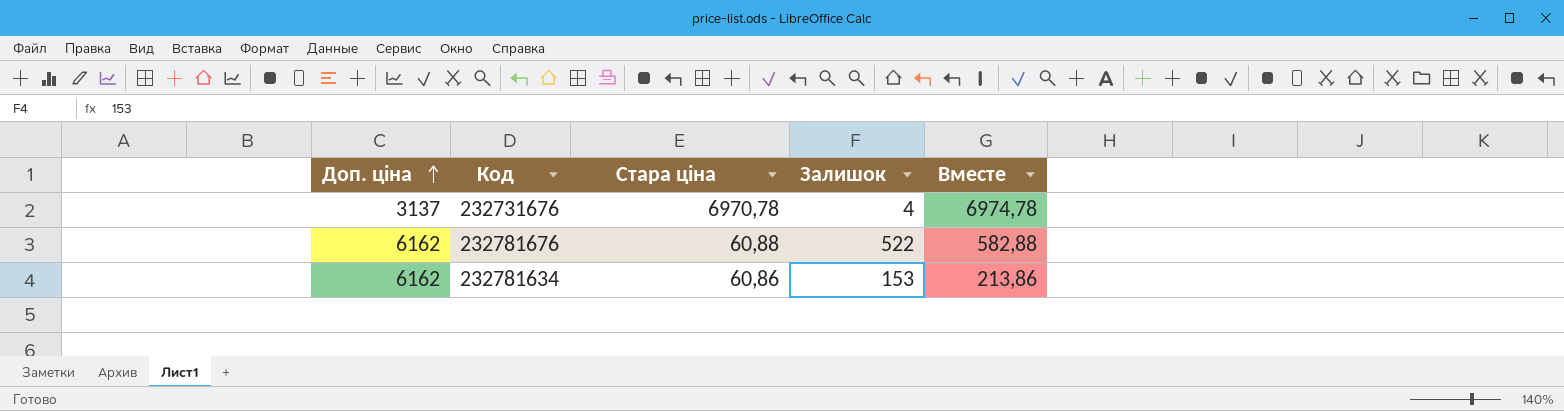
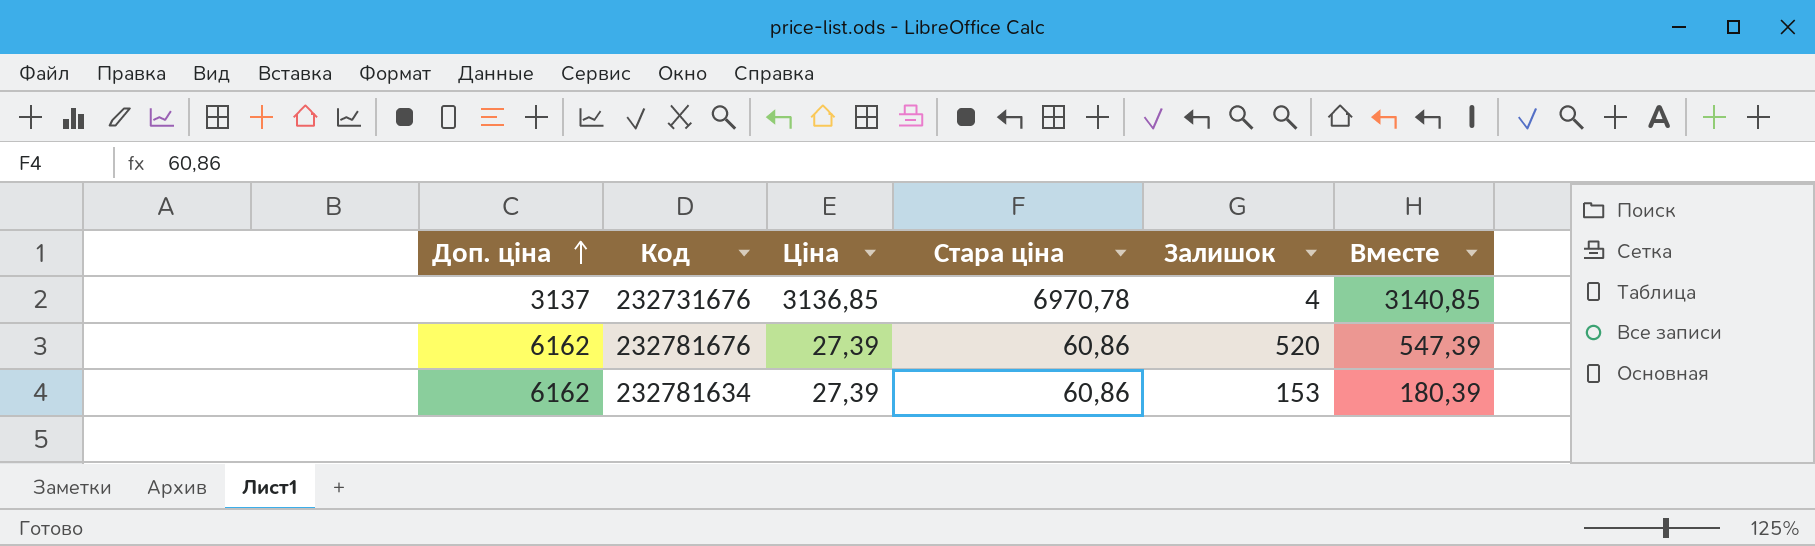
column Ціна | position: none -> 3
column Вместе | formula: [Стара ціна] + [Залишок] -> [Ціна] + [Залишок]
232781676 | Стара ціна: 60,88 -> 60,86
232781676 | Залишок: 522 -> 520

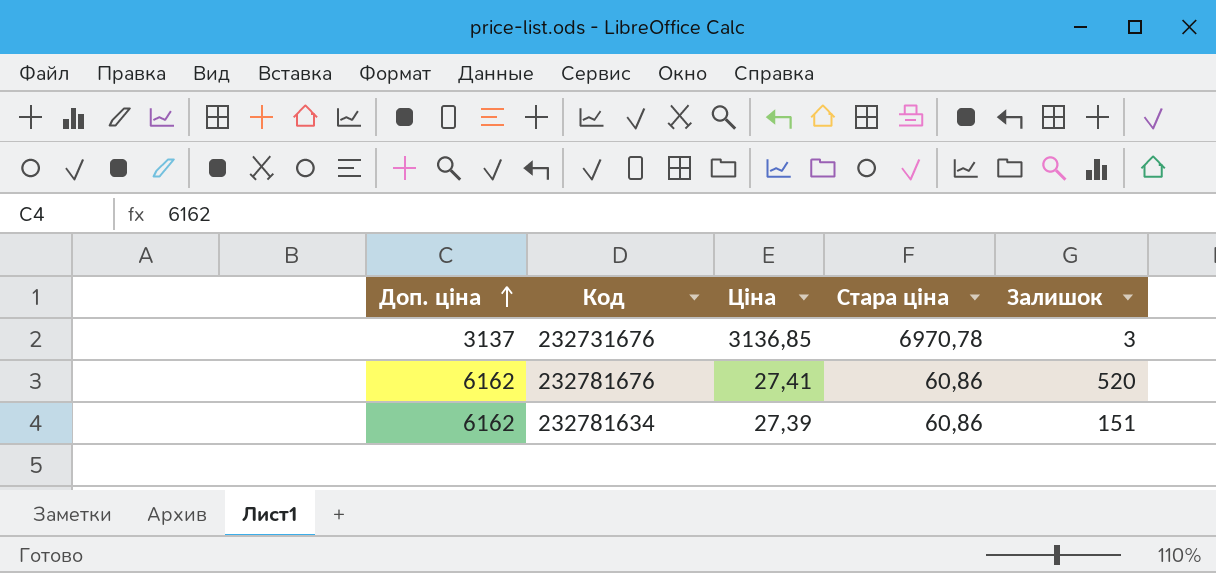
column Вместе | formula: [Ціна] + [Залишок] -> none
232731676 | Залишок: 4 -> 3
232781676 | Ціна: 27,39 -> 27,41
232781634 | Залишок: 153 -> 151

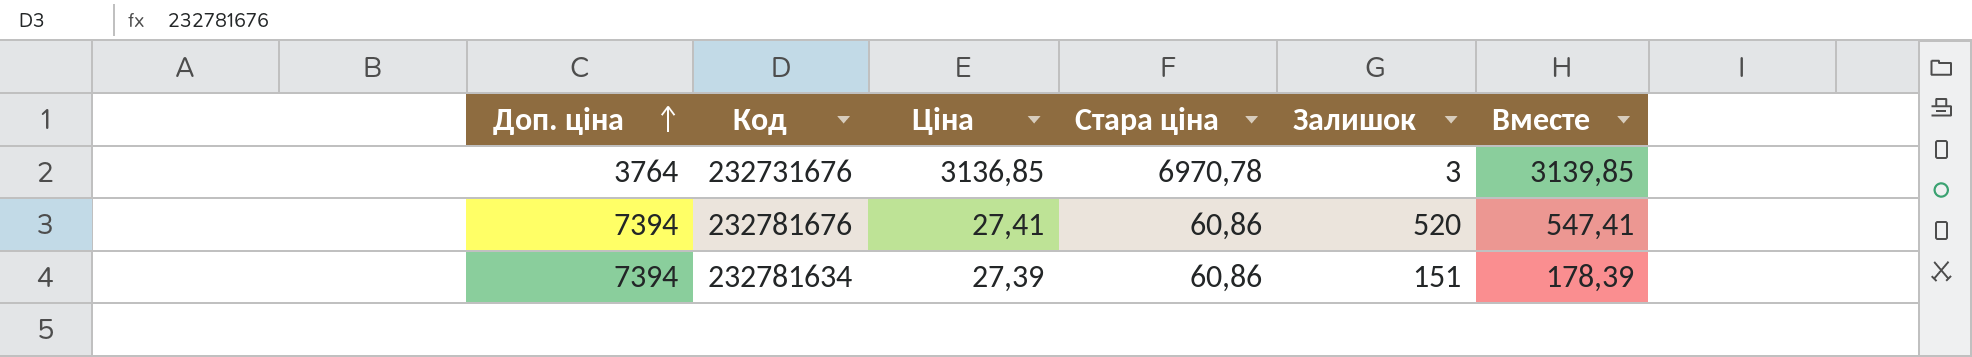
column Вместе | formula: none -> [Ціна] + [Залишок]
232731676 | Доп. ціна: 3137 -> 3764
232781676 | Доп. ціна: 6162 -> 7394
232781634 | Доп. ціна: 6162 -> 7394

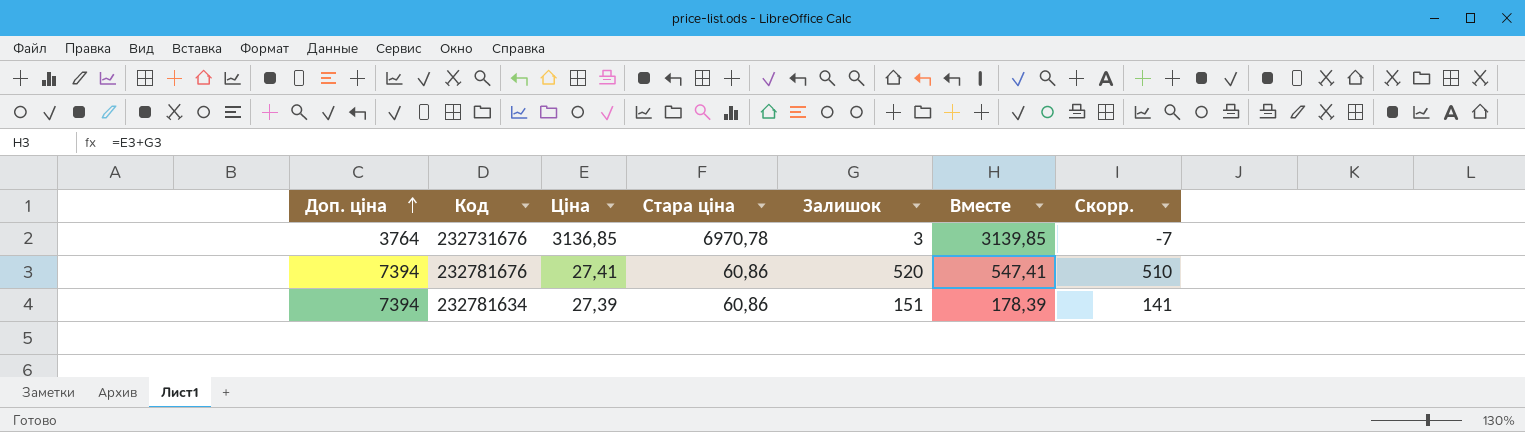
column Скорр. | formula: none -> [Залишок] - 10

